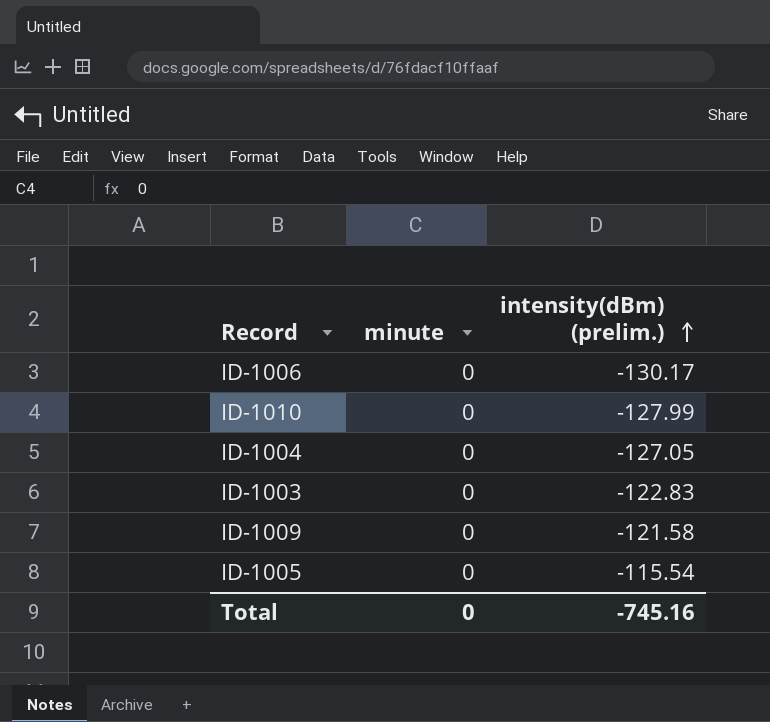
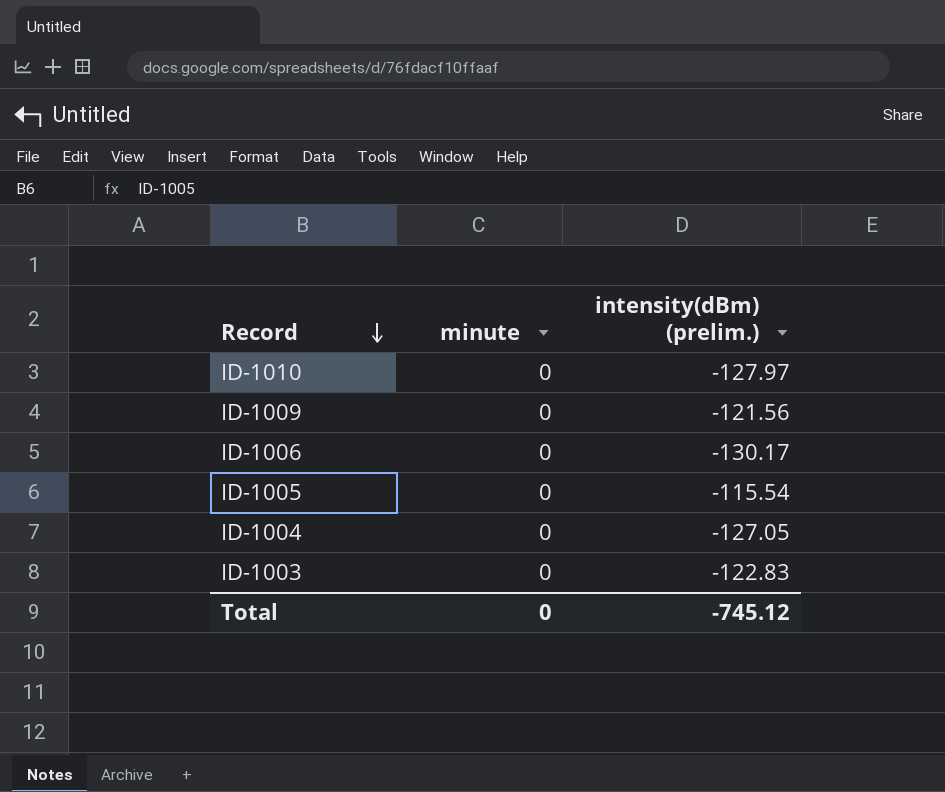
row order: intensity(dBm) (prelim.) ascending -> Record descending
ID-1010 | intensity(dBm) (prelim.): -127.99 -> -127.97
ID-1009 | intensity(dBm) (prelim.): -121.58 -> -121.56
Total | intensity(dBm) (prelim.): -745.16 -> -745.12

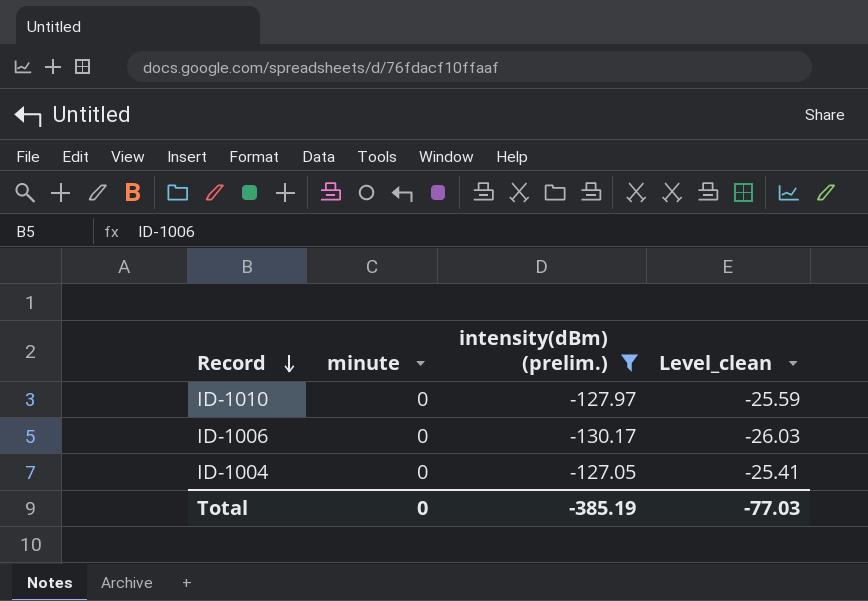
filter: none -> intensity(dBm) (prelim.) <= -127.05
column Level_clean | formula: none -> [intensity(dBm) (prelim.)] * 0.2
Total | intensity(dBm) (prelim.): -745.12 -> -385.19

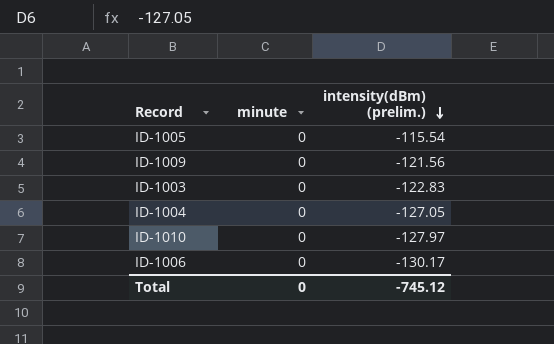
filter: intensity(dBm) (prelim.) <= -127.05 -> none
row order: Record descending -> intensity(dBm) (prelim.) descending
column Level_clean | formula: [intensity(dBm) (prelim.)] * 0.2 -> none
Total | intensity(dBm) (prelim.): -385.19 -> -745.12

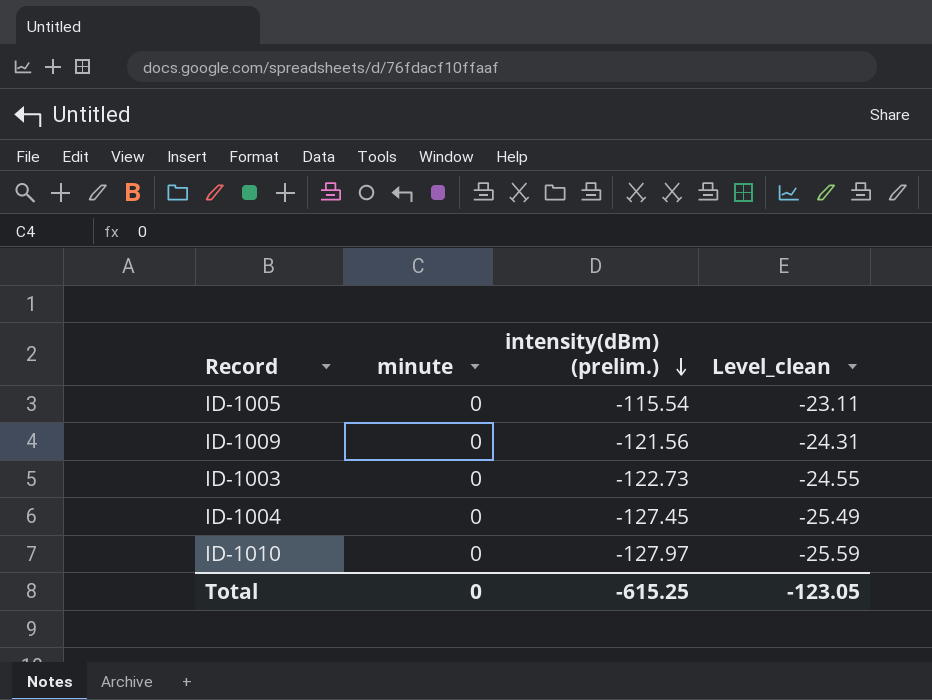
column Level_clean | formula: none -> [intensity(dBm) (prelim.)] * 0.2
row ID-1006: 0 | -130.17 -> none
ID-1003 | intensity(dBm) (prelim.): -122.83 -> -122.73
ID-1004 | intensity(dBm) (prelim.): -127.05 -> -127.45
Total | intensity(dBm) (prelim.): -745.12 -> -615.25

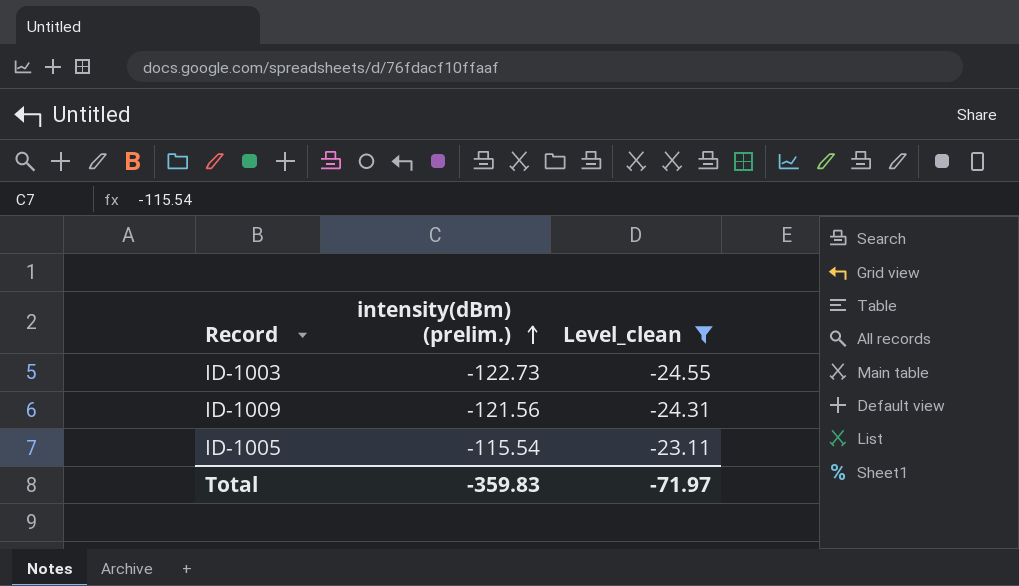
filter: none -> Level_clean >= -24.55
row order: intensity(dBm) (prelim.) descending -> intensity(dBm) (prelim.) ascending
column minute | position: 2 -> none
Total | intensity(dBm) (prelim.): -615.25 -> -359.83
Total | Level_clean: -123.05 -> -71.97

